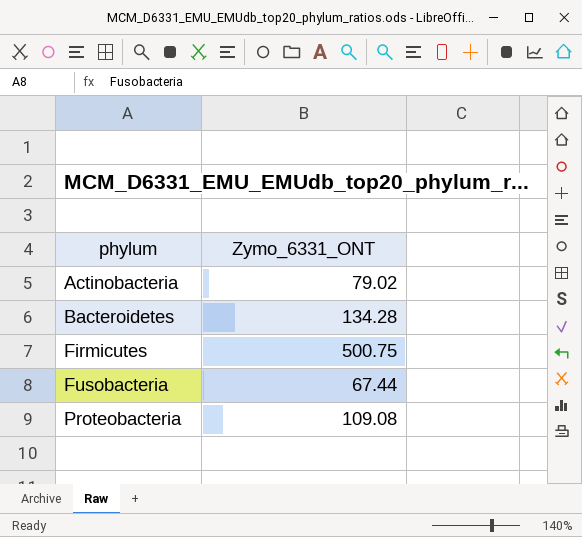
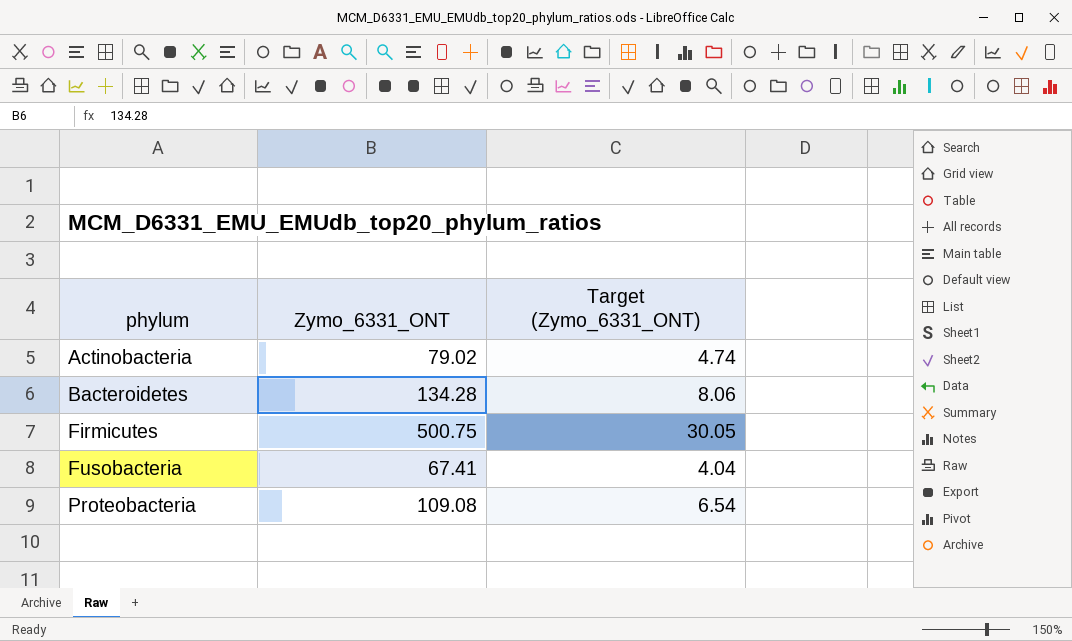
column Target (Zymo_6331_ONT) | formula: none -> [Zymo_6331_ONT] * 0.06
Fusobacteria | Zymo_6331_ONT: 67.44 -> 67.41

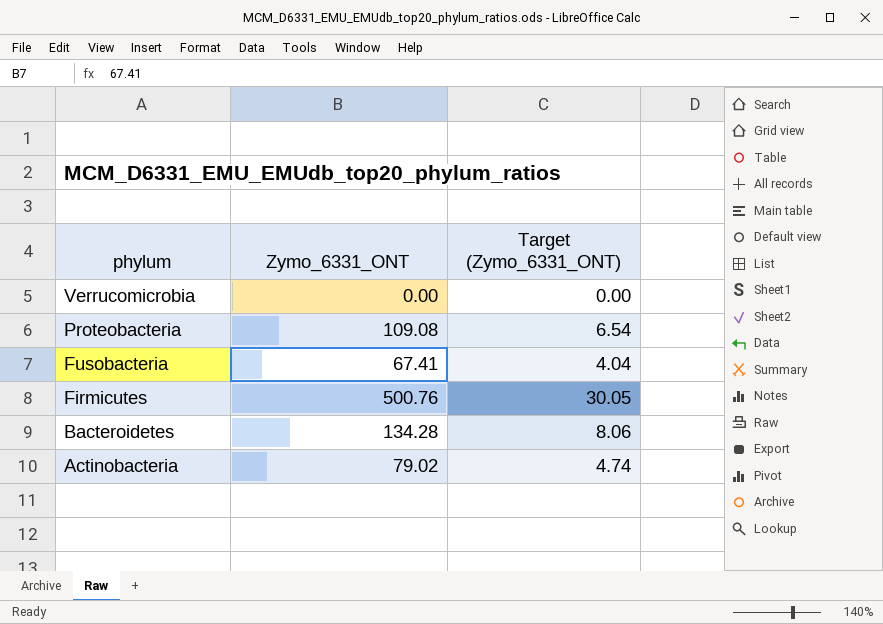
row order: phylum ascending -> phylum descending
row Verrucomicrobia: none -> 0.00 | 0.00
Firmicutes | Zymo_6331_ONT: 500.75 -> 500.76

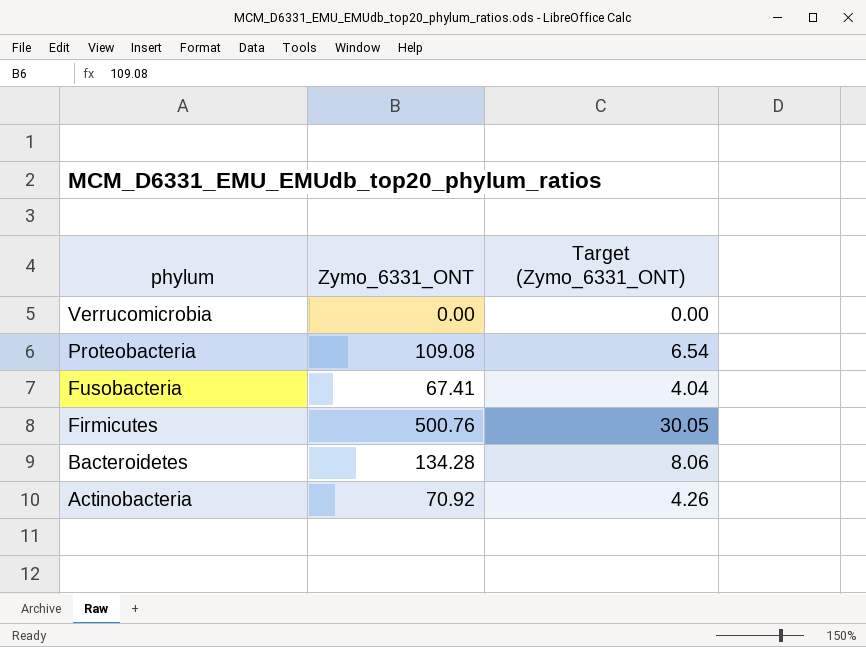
Actinobacteria | Zymo_6331_ONT: 79.02 -> 70.92
Actinobacteria | Target (Zymo_6331_ONT): 4.74 -> 4.26

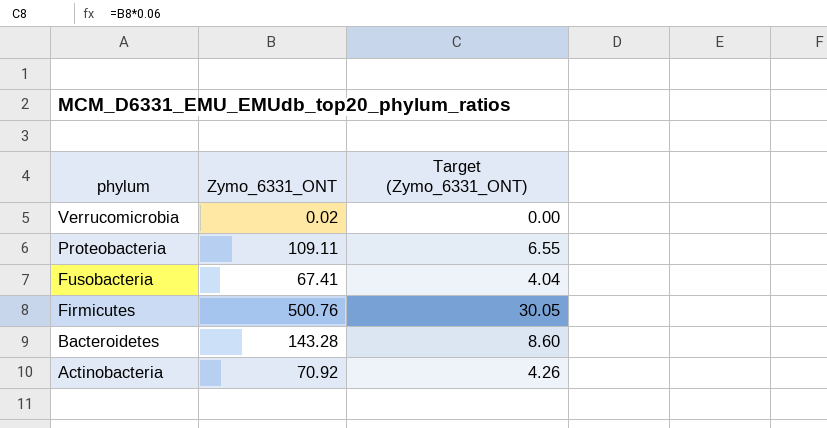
Verrucomicrobia | Zymo_6331_ONT: 0.00 -> 0.02
Proteobacteria | Zymo_6331_ONT: 109.08 -> 109.11
Proteobacteria | Target (Zymo_6331_ONT): 6.54 -> 6.55
Bacteroidetes | Zymo_6331_ONT: 134.28 -> 143.28
Bacteroidetes | Target (Zymo_6331_ONT): 8.06 -> 8.60

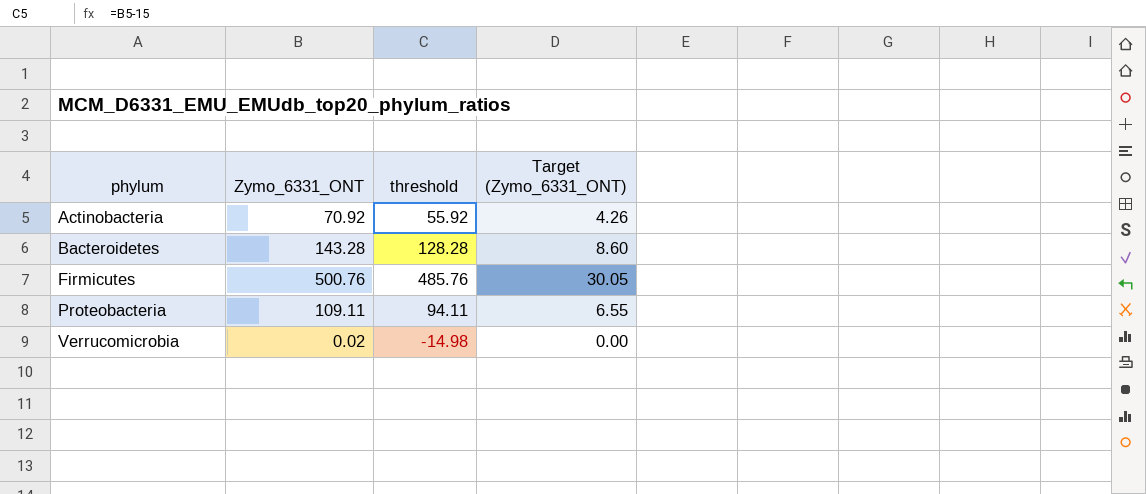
row order: phylum descending -> phylum ascending
column threshold | formula: none -> [Zymo_6331_ONT] - 15
row Fusobacteria: 67.41 | 4.04 -> none

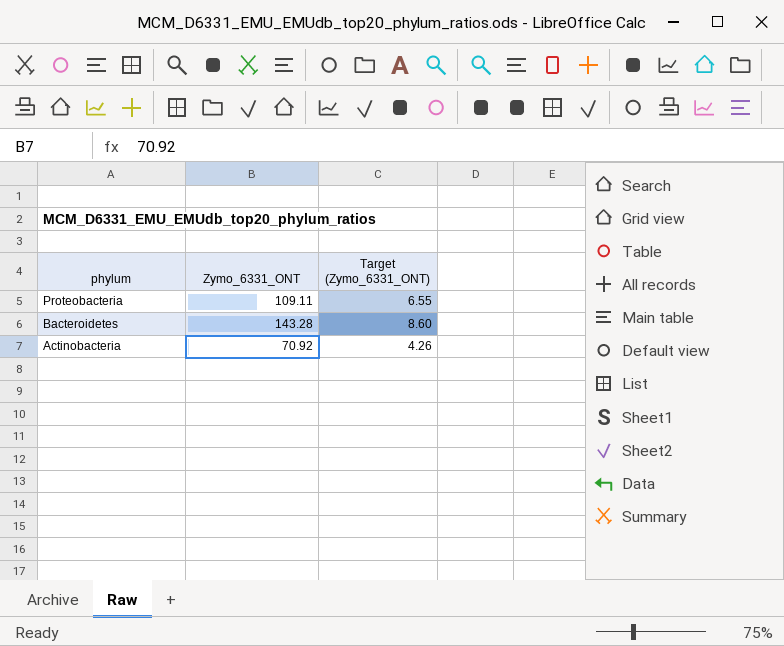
row order: phylum ascending -> phylum descending
column threshold | formula: [Zymo_6331_ONT] - 15 -> none
row Firmicutes: 500.76 | 485.76 | 30.05 -> none
row Verrucomicrobia: 0.02 | -14.98 | 0.00 -> none

